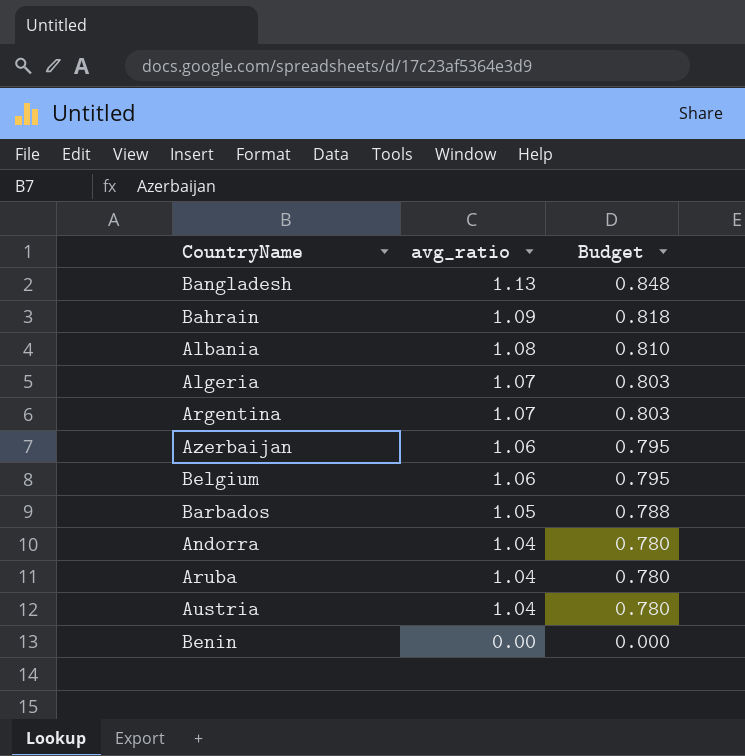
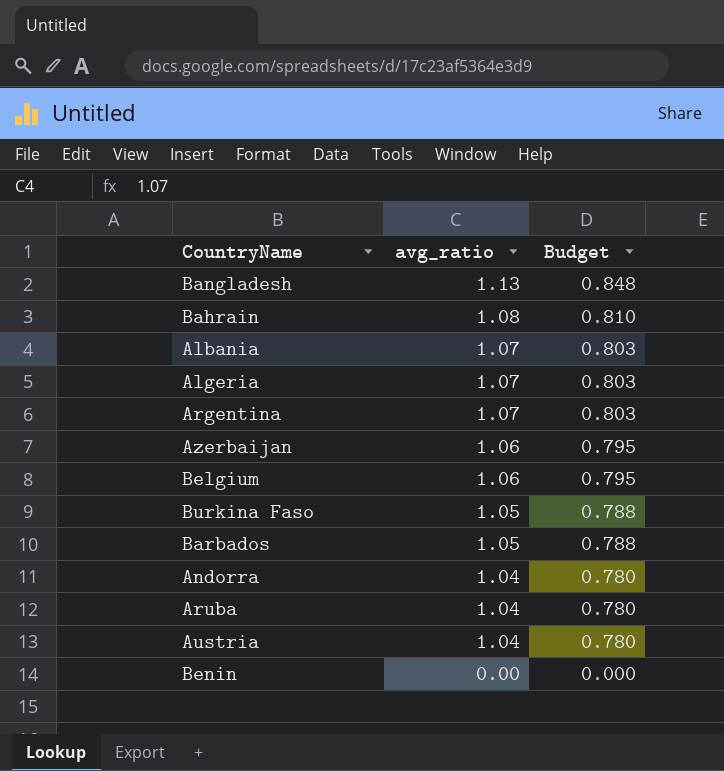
Bahrain | avg_ratio: 1.09 -> 1.08
Bahrain | Budget: 0.818 -> 0.810
Albania | avg_ratio: 1.08 -> 1.07
Albania | Budget: 0.810 -> 0.803
row Burkina Faso: none -> 1.05 | 0.788

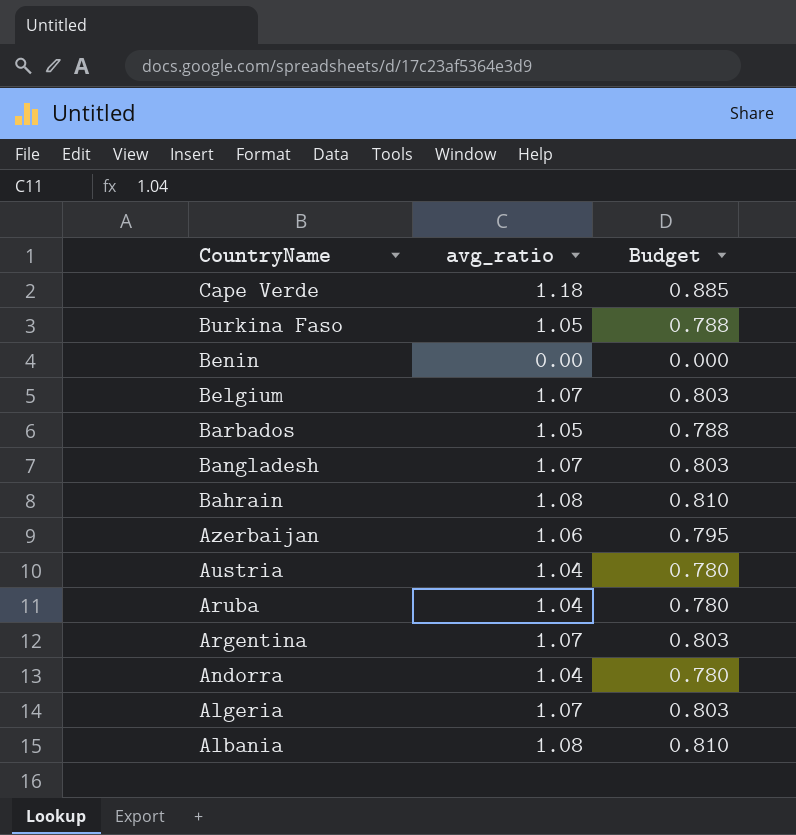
row order: avg_ratio descending -> CountryName descending
row Cape Verde: none -> 1.18 | 0.885
Belgium | avg_ratio: 1.06 -> 1.07
Belgium | Budget: 0.795 -> 0.803
Bangladesh | avg_ratio: 1.13 -> 1.07
Bangladesh | Budget: 0.848 -> 0.803
Albania | avg_ratio: 1.07 -> 1.08
Albania | Budget: 0.803 -> 0.810

